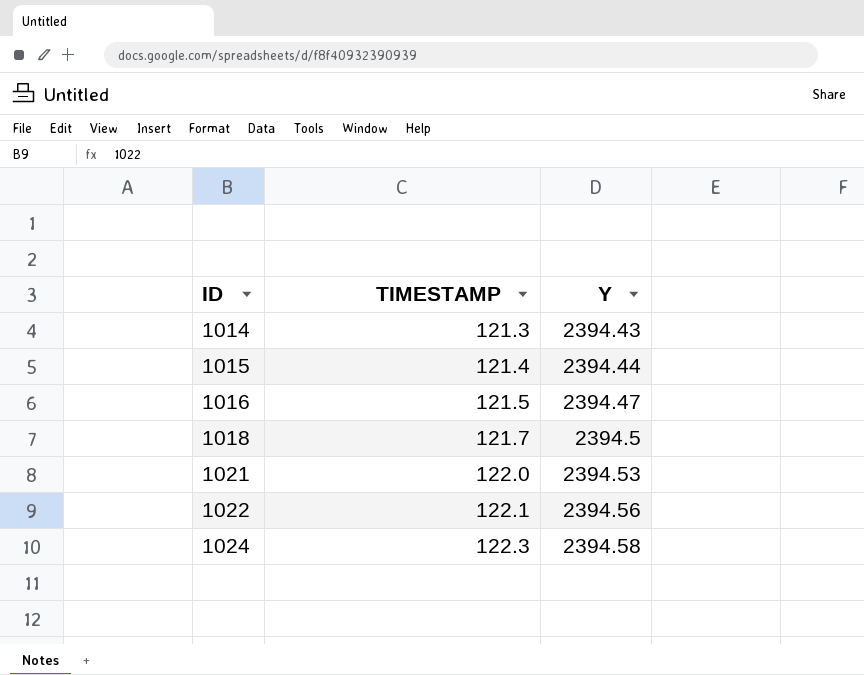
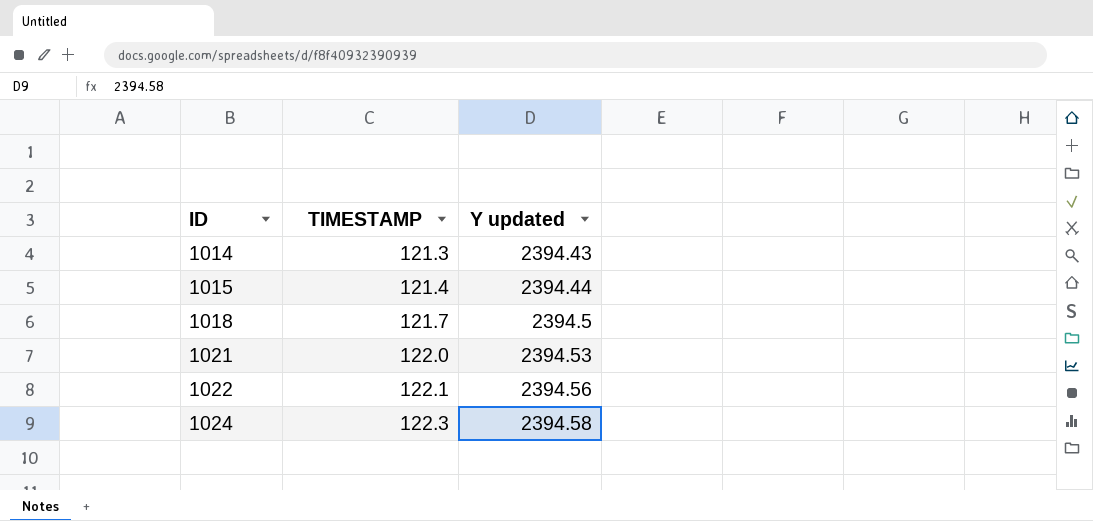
column name: Y -> Y updated
row 1016: 121.5 | 2394.47 -> none

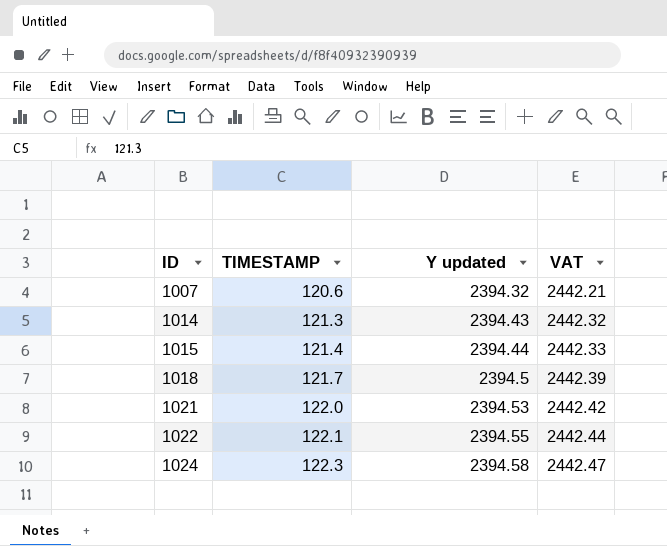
column VAT | formula: none -> [Y updated] * 1.02
row 1007: none -> 120.6 | 2394.32 | 2442.21
1022 | Y updated: 2394.56 -> 2394.55

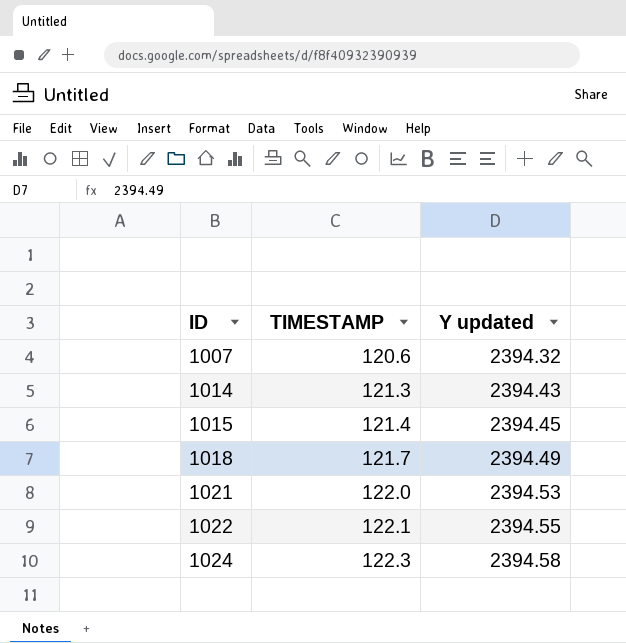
column VAT | formula: [Y updated] * 1.02 -> none
1015 | Y updated: 2394.44 -> 2394.45
1018 | Y updated: 2394.5 -> 2394.49

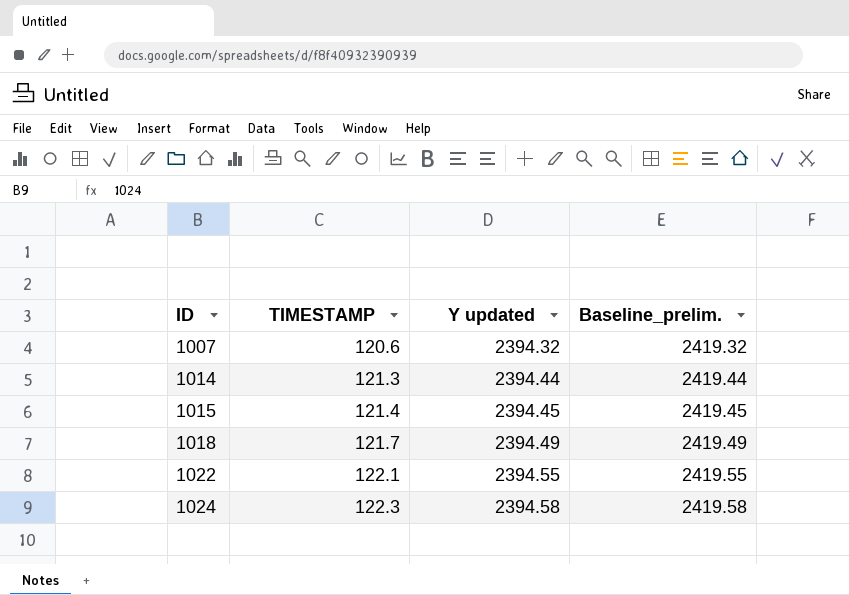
column Baseline_prelim. | formula: none -> [Y updated] + 25
row 1021: 122.0 | 2394.53 -> none
1014 | Y updated: 2394.43 -> 2394.44

